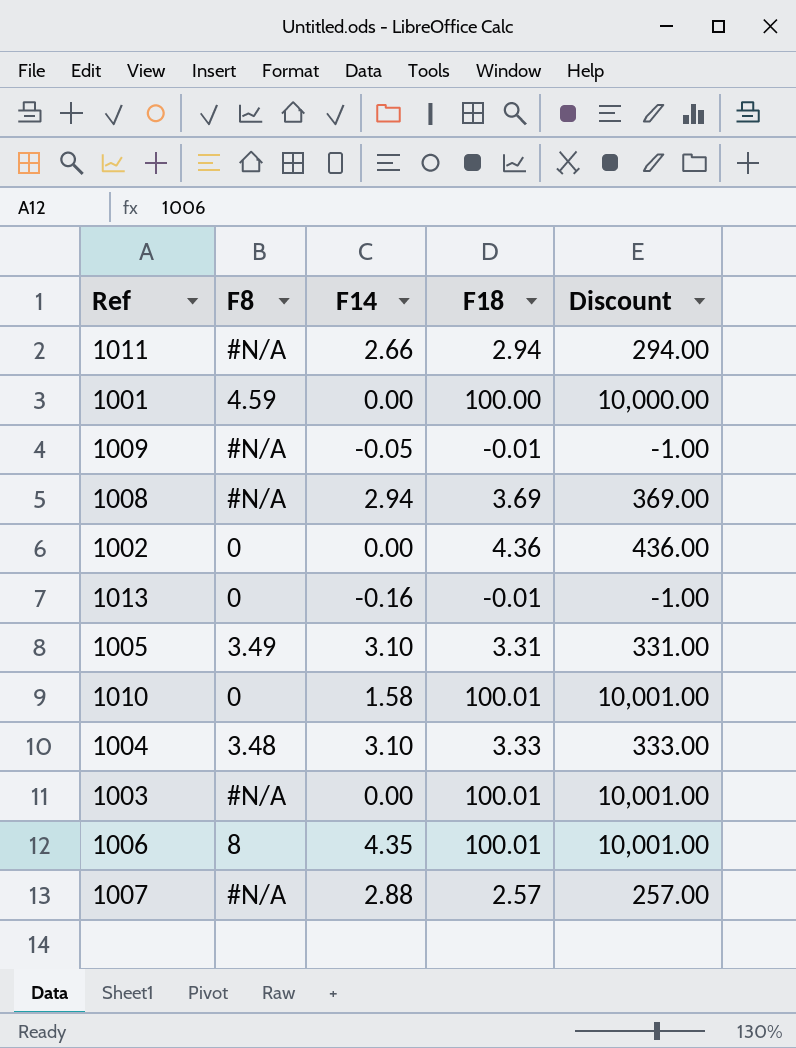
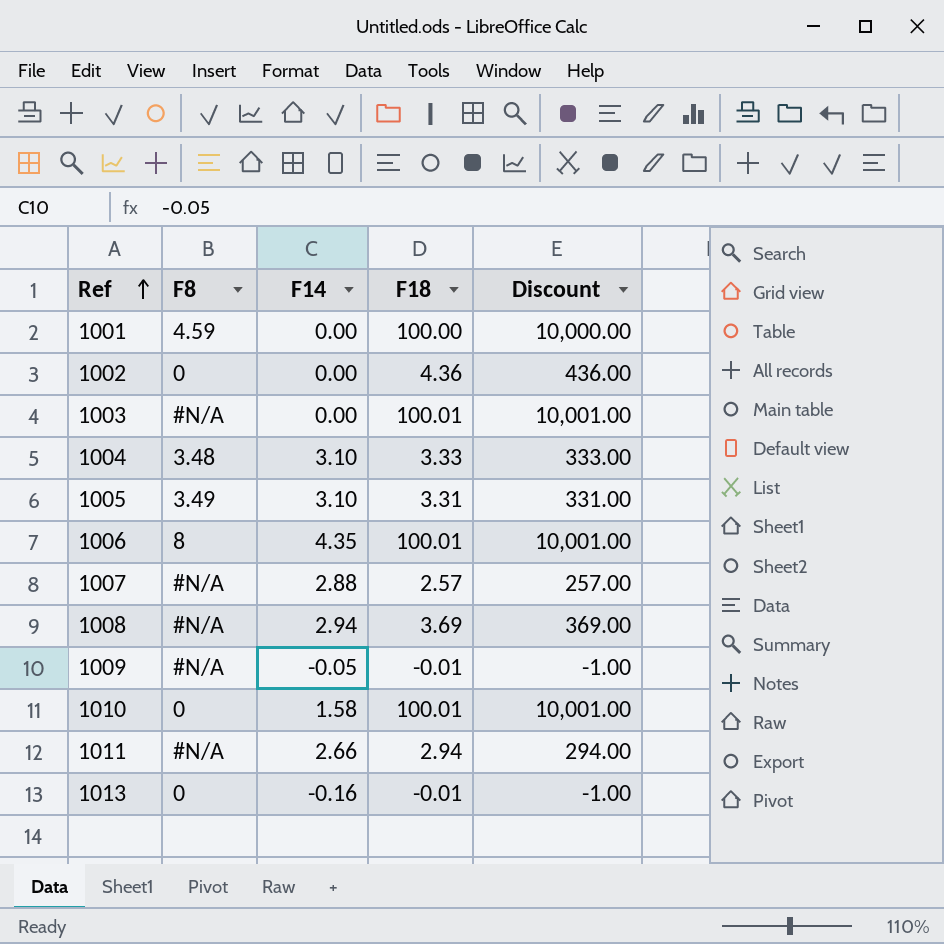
row order: none -> Ref ascending

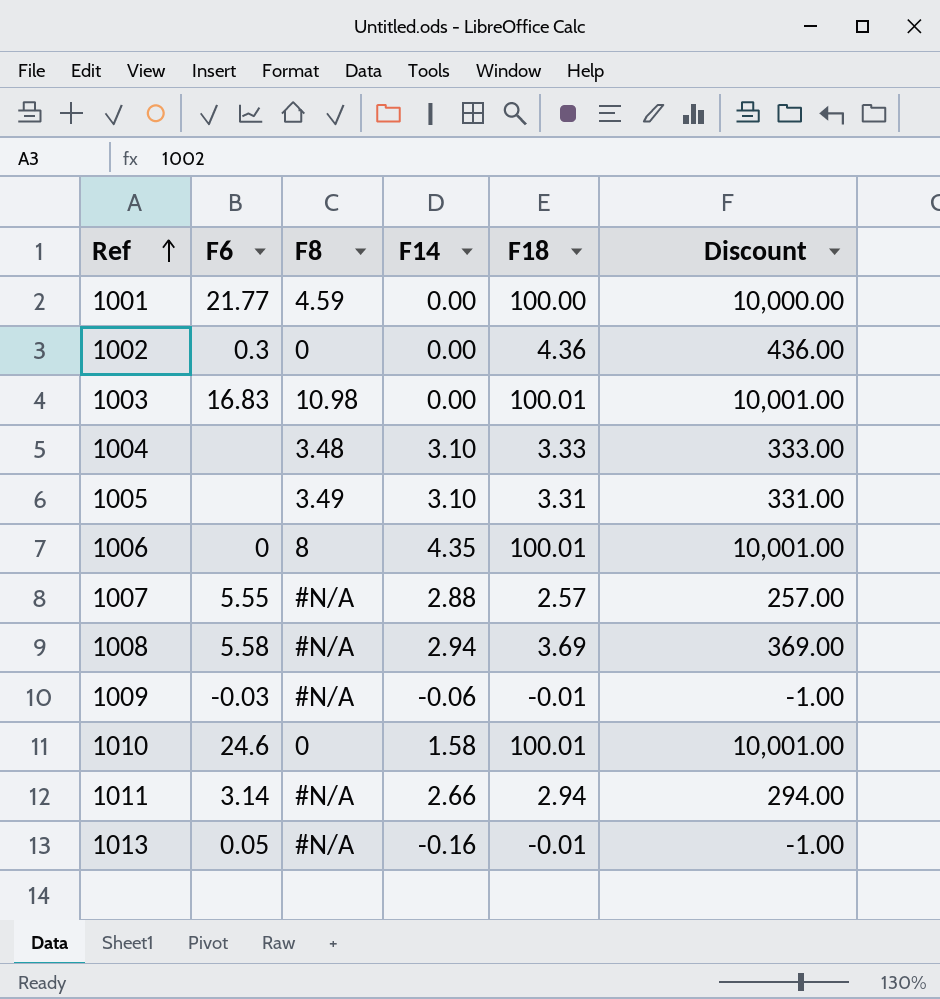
column F6 | position: none -> 2
1003 | F8: #N/A -> 10.98
1009 | F14: -0.05 -> -0.06
1013 | F8: 0 -> #N/A

